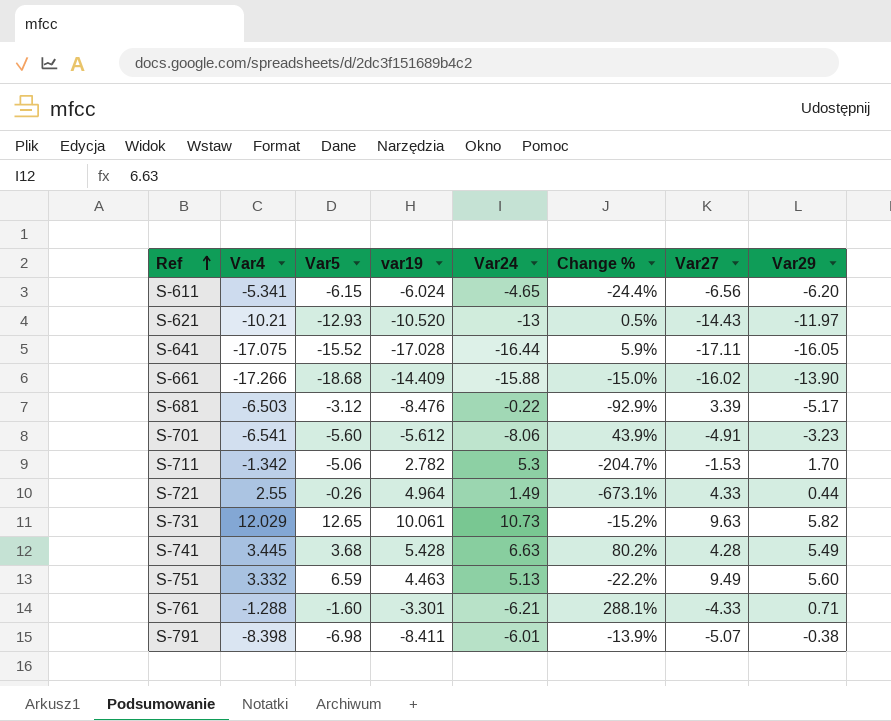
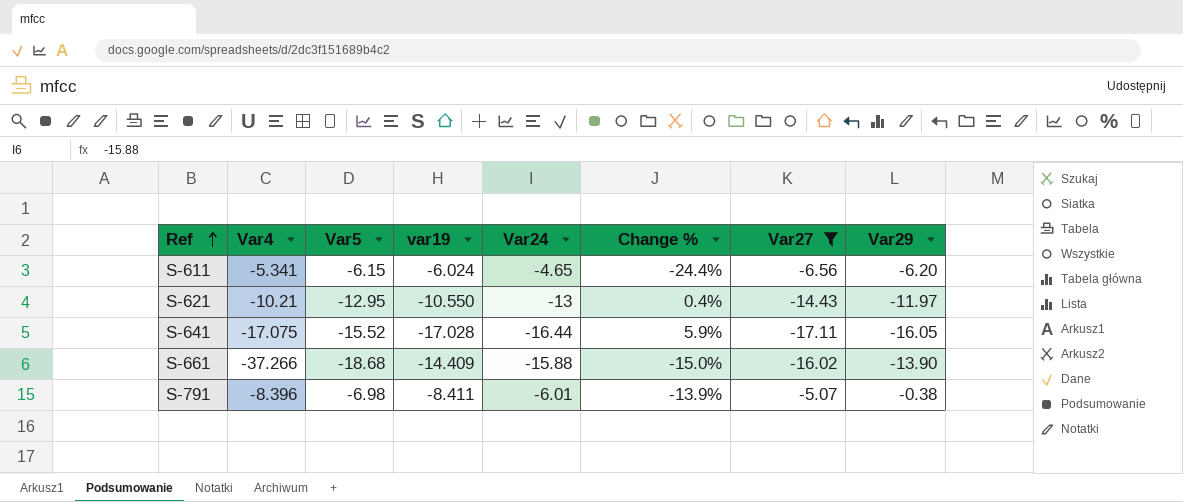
filter: none -> Var27 <= -5.07
S-621 | Var5: -12.93 -> -12.95
S-621 | var19: -10.520 -> -10.550
S-621 | Change %: 0.5% -> 0.4%
S-661 | Var4: -17.266 -> -37.266
S-791 | Var4: -8.398 -> -8.396

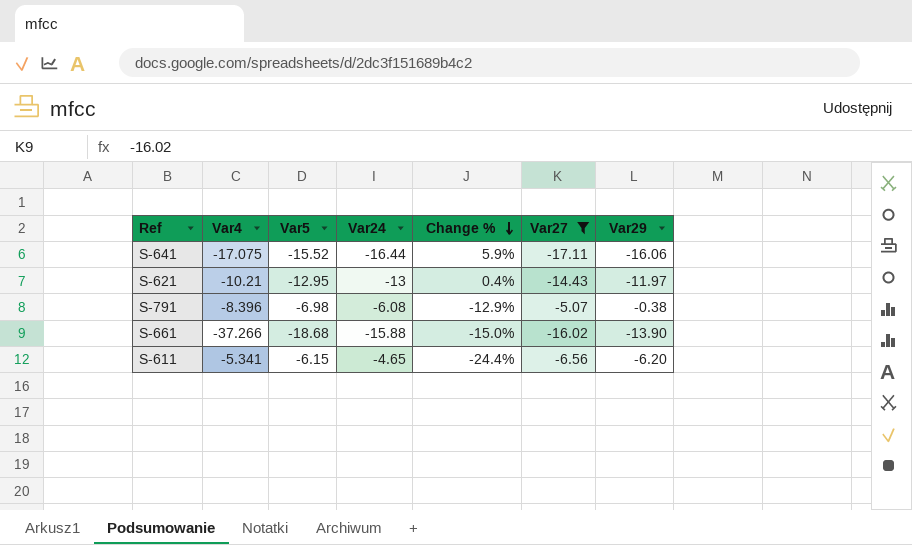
row order: Ref ascending -> Change % descending
column var19 | position: 4 -> none
S-641 | Var29: -16.05 -> -16.06
S-791 | Var24: -6.01 -> -6.08
S-791 | Change %: -13.9% -> -12.9%

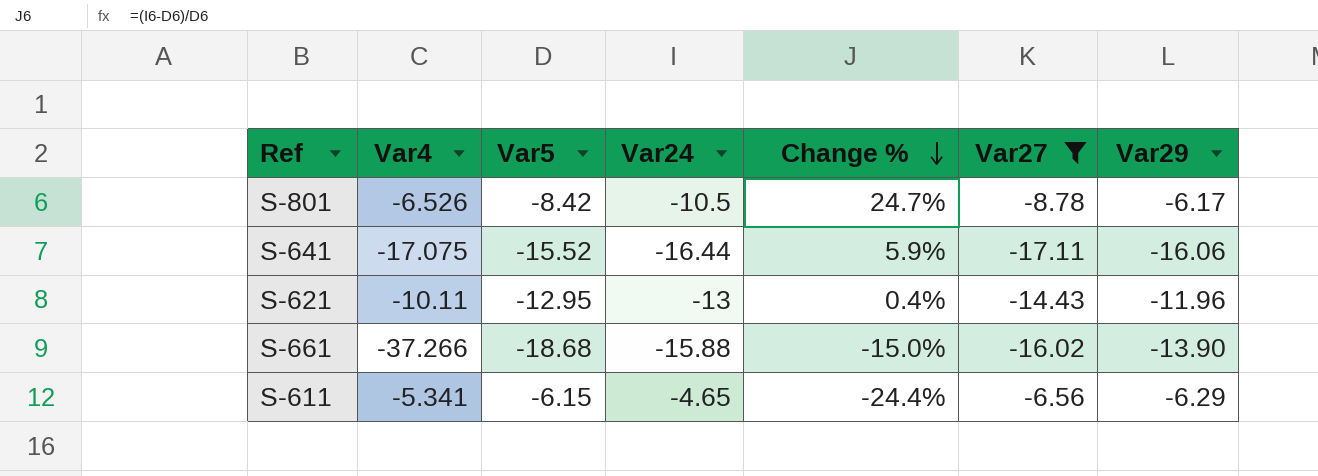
row S-791: -8.396 | -6.98 | -6.08 | -12.9% | -5.07 | -0.38 -> none
row S-801: none -> -6.526 | -8.42 | -10.5 | 24.7% | -8.78 | -6.17
S-621 | Var4: -10.21 -> -10.11
S-621 | Var29: -11.97 -> -11.96
S-611 | Var29: -6.20 -> -6.29

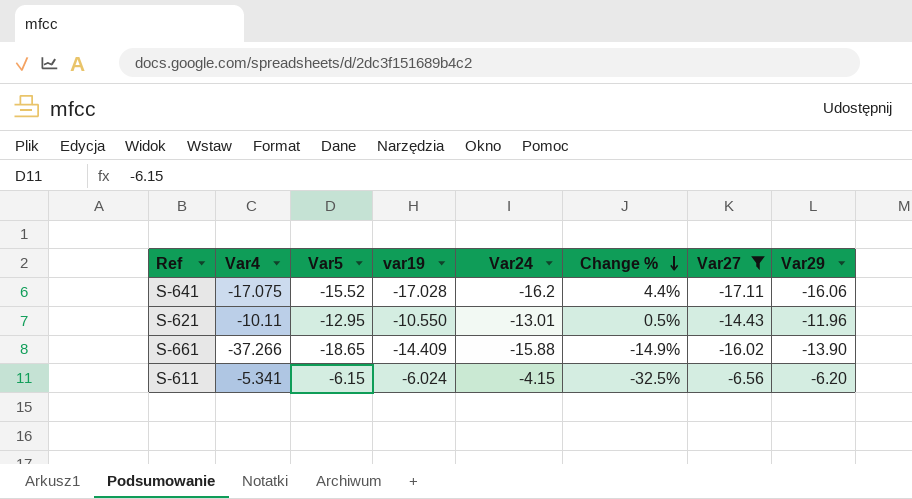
column var19 | position: none -> 4
row S-801: -6.526 | -8.42 | -10.5 | 24.7% | -8.78 | -6.17 -> none
S-641 | Var24: -16.44 -> -16.2
S-641 | Change %: 5.9% -> 4.4%
S-621 | Var24: -13 -> -13.01
S-621 | Change %: 0.4% -> 0.5%
S-661 | Var5: -18.68 -> -18.65
S-661 | Change %: -15.0% -> -14.9%
S-611 | Var24: -4.65 -> -4.15
S-611 | Change %: -24.4% -> -32.5%
S-611 | Var29: -6.29 -> -6.20

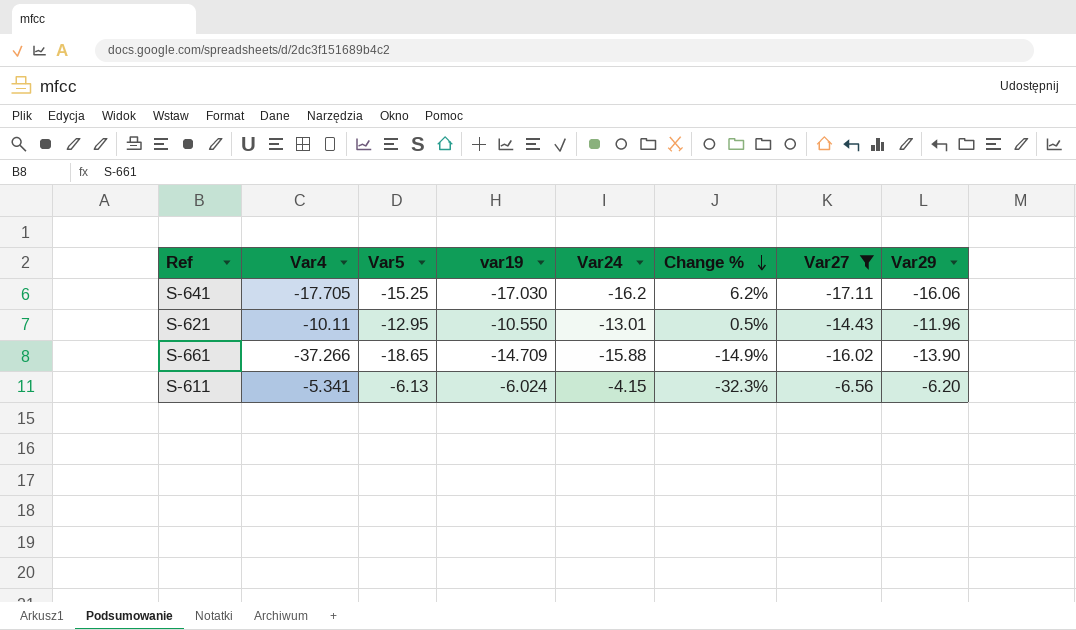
S-641 | Var4: -17.075 -> -17.705
S-641 | Var5: -15.52 -> -15.25
S-641 | var19: -17.028 -> -17.030
S-641 | Change %: 4.4% -> 6.2%
S-661 | var19: -14.409 -> -14.709
S-611 | Var5: -6.15 -> -6.13
S-611 | Change %: -32.5% -> -32.3%

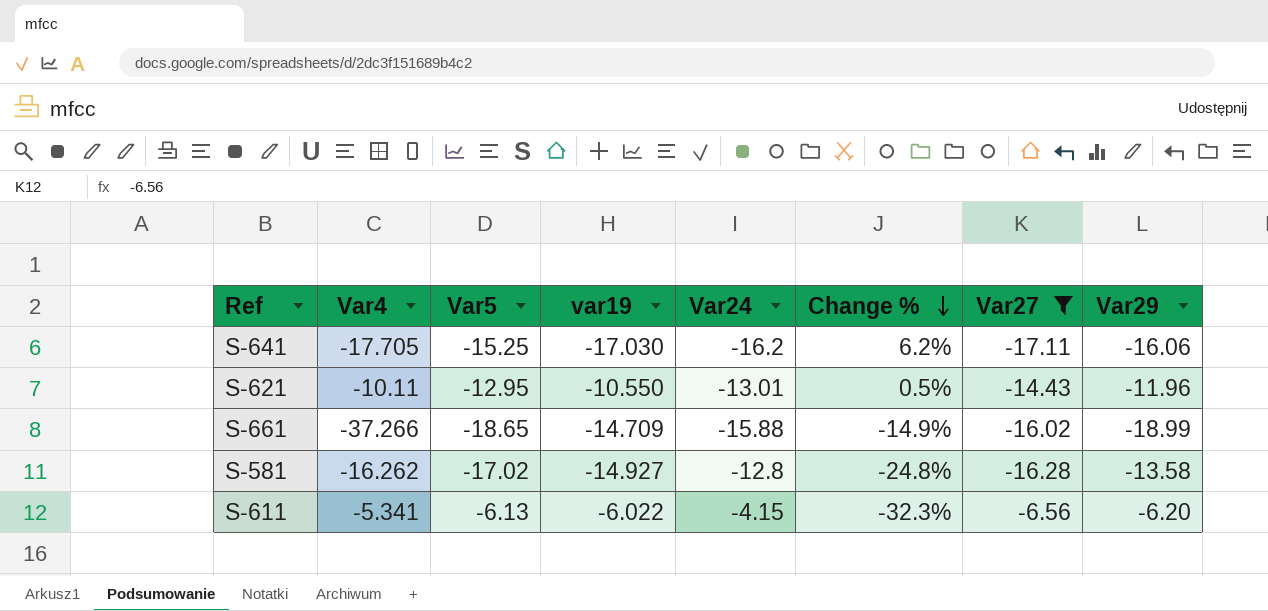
S-661 | Var29: -13.90 -> -18.99
row S-581: none -> -16.262 | -17.02 | -14.927 | -12.8 | -24.8% | -16.28 | -13.58
S-611 | var19: -6.024 -> -6.022

